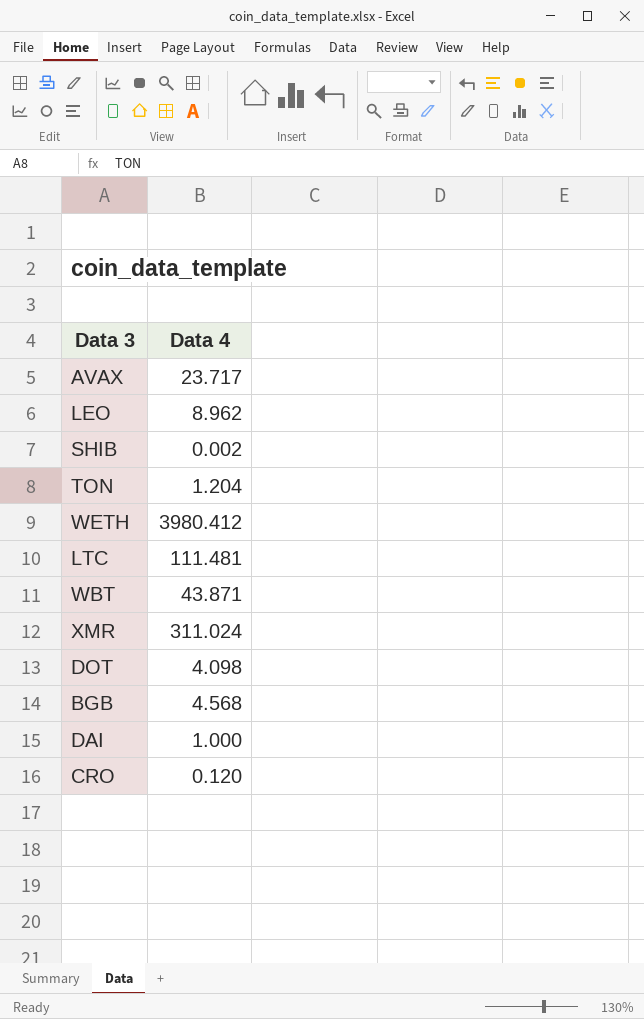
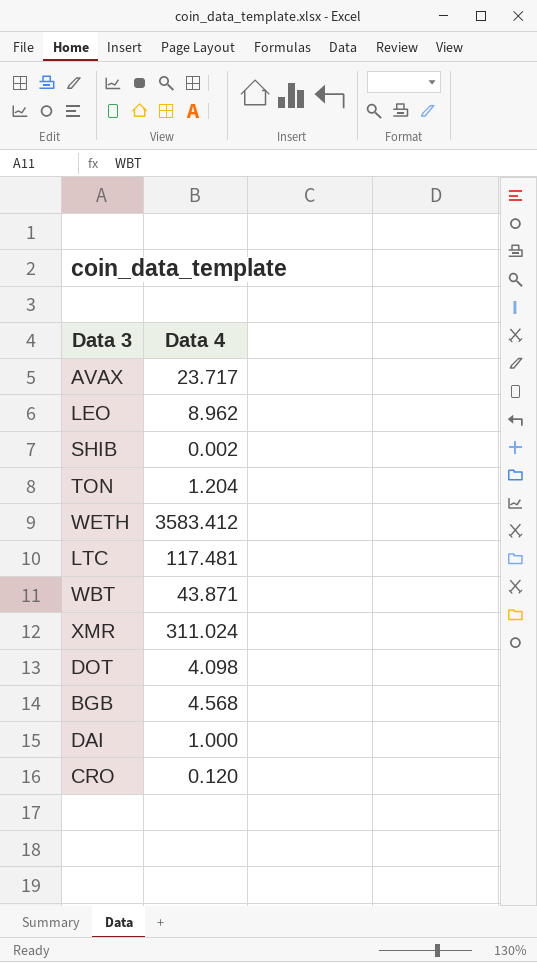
WETH | Data 4: 3980.412 -> 3583.412
LTC | Data 4: 111.481 -> 117.481

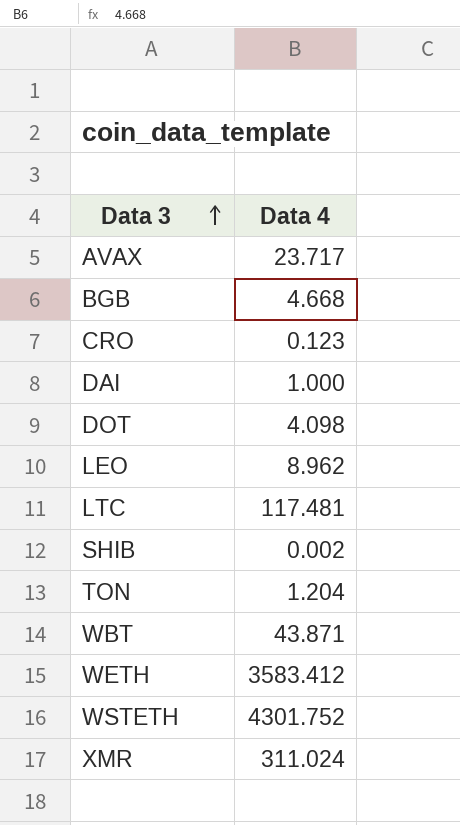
row order: none -> Data 3 ascending
BGB | Data 4: 4.568 -> 4.668
CRO | Data 4: 0.120 -> 0.123
row WSTETH: none -> 4301.752

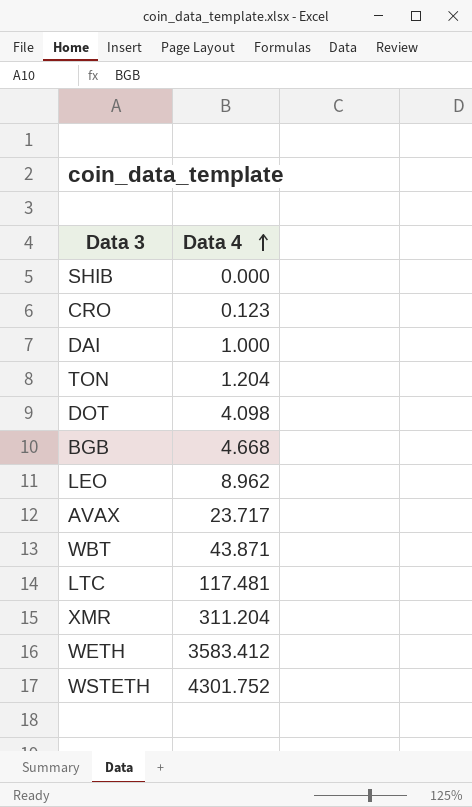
row order: Data 3 ascending -> Data 4 ascending
SHIB | Data 4: 0.002 -> 0.000
XMR | Data 4: 311.024 -> 311.204

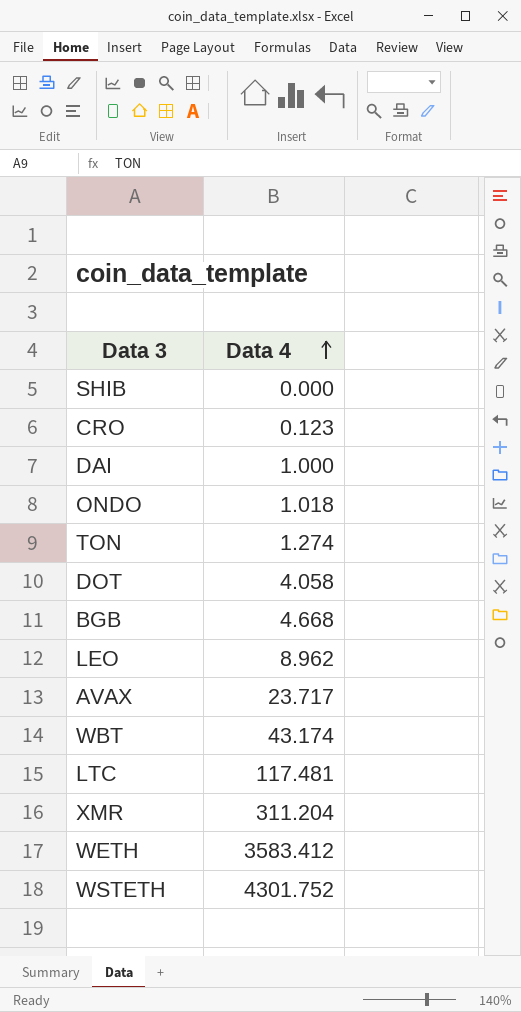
row ONDO: none -> 1.018
TON | Data 4: 1.204 -> 1.274
DOT | Data 4: 4.098 -> 4.058
WBT | Data 4: 43.871 -> 43.174

